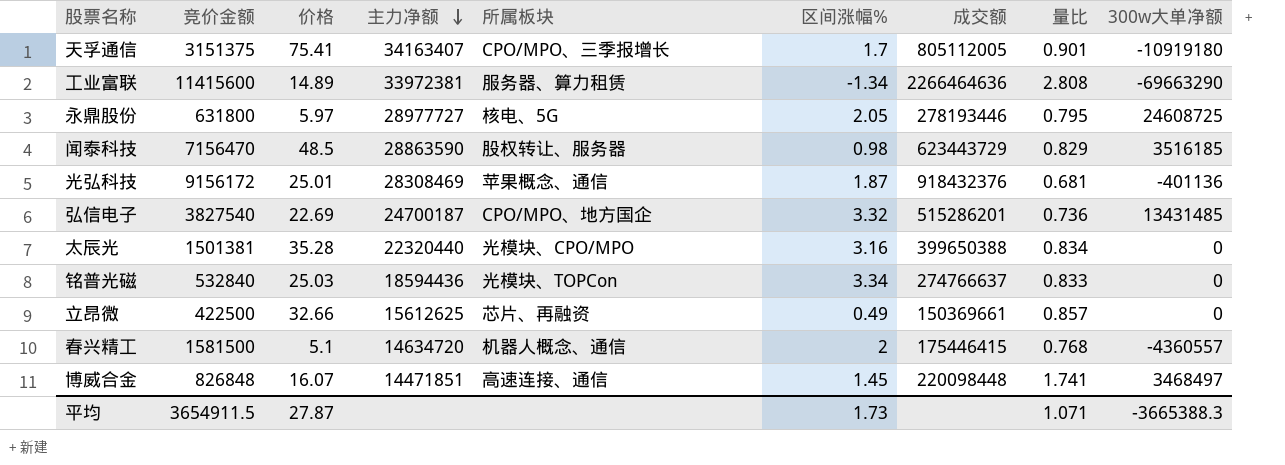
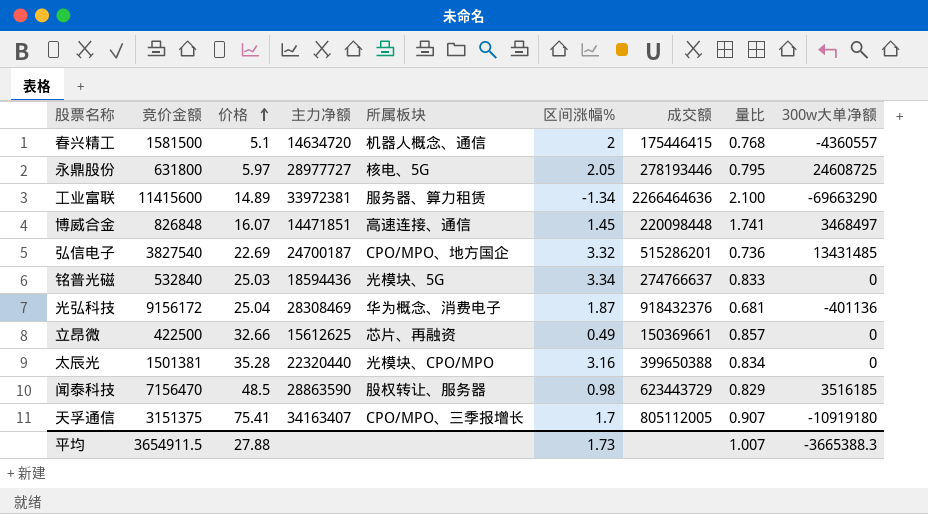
row order: 主力净额 descending -> 价格 ascending
工业富联 | 量比: 2.808 -> 2.100
铭普光磁 | 所属板块: 光模块、TOPCon -> 光模块、5G
光弘科技 | 价格: 25.01 -> 25.04
光弘科技 | 所属板块: 苹果概念、通信 -> 华为概念、消费电子
天孚通信 | 量比: 0.901 -> 0.907
平均 | 价格: 27.87 -> 27.88
平均 | 量比: 1.071 -> 1.007

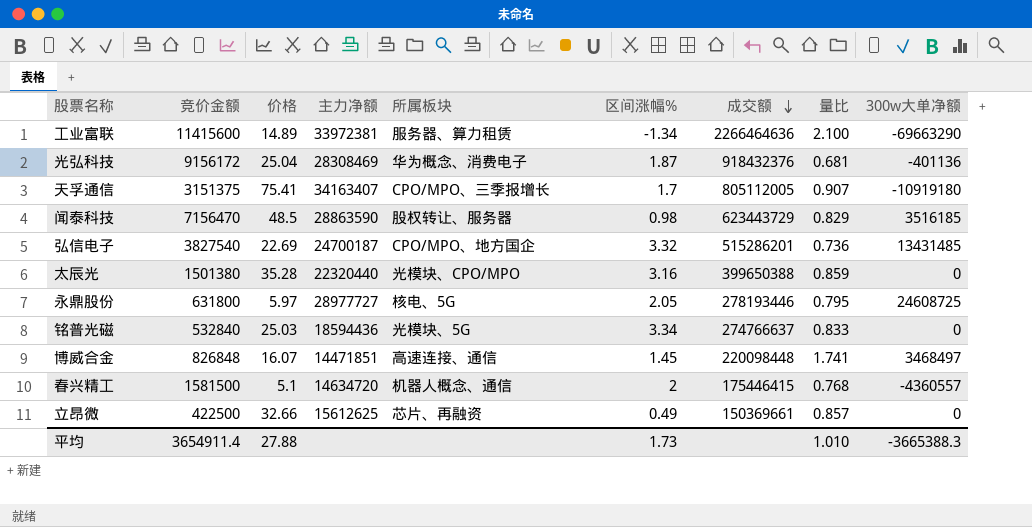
row order: 价格 ascending -> 成交额 descending
太辰光 | 竞价金额: 1501381 -> 1501380
太辰光 | 量比: 0.834 -> 0.859
平均 | 竞价金额: 3654911.5 -> 3654911.4
平均 | 量比: 1.007 -> 1.010

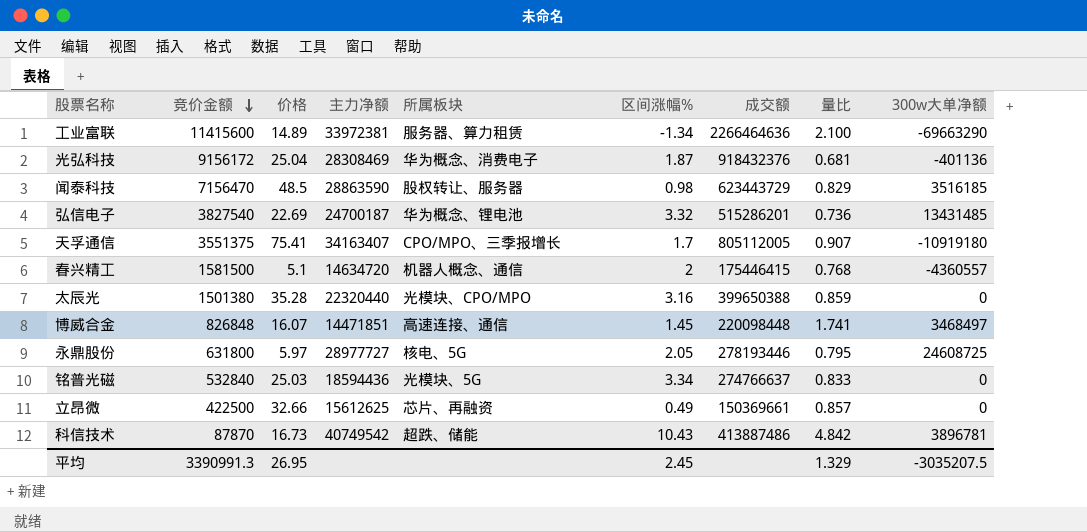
row order: 成交额 descending -> 竞价金额 descending
弘信电子 | 所属板块: CPO/MPO、地方国企 -> 华为概念、锂电池
天孚通信 | 竞价金额: 3151375 -> 3551375
row 科信技术: none -> 87870 | 16.73 | 40749542 | 超跌、储能 | 10.43 | 413887486 | 4.842 | 3896781
平均 | 竞价金额: 3654911.4 -> 3390991.3
平均 | 价格: 27.88 -> 26.95
平均 | 区间涨幅%: 1.73 -> 2.45
平均 | 量比: 1.010 -> 1.329
平均 | 300w大单净额: -3665388.3 -> -3035207.5

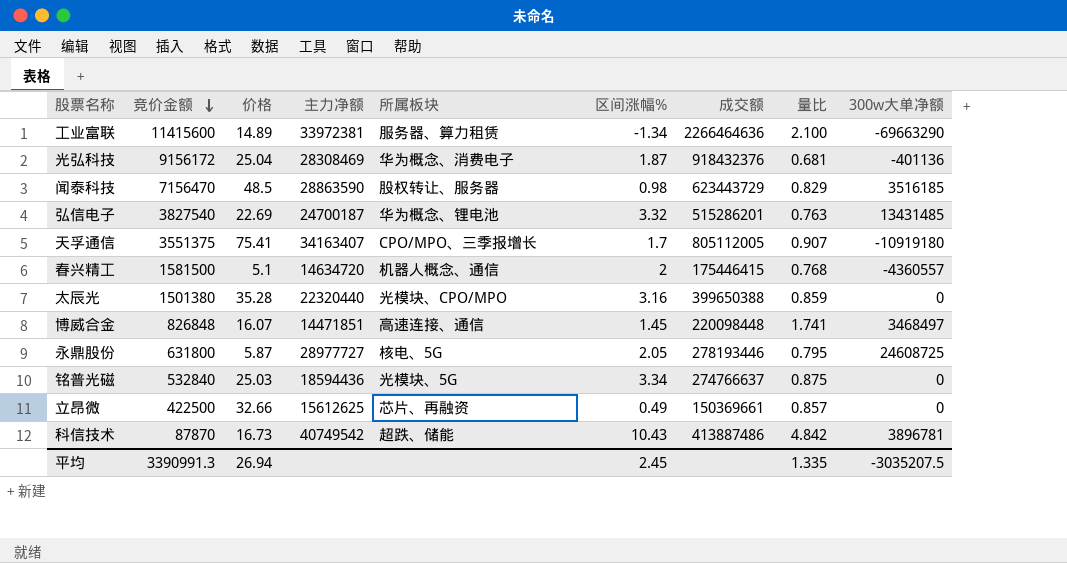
弘信电子 | 量比: 0.736 -> 0.763
永鼎股份 | 价格: 5.97 -> 5.87
铭普光磁 | 量比: 0.833 -> 0.875
平均 | 价格: 26.95 -> 26.94
平均 | 量比: 1.329 -> 1.335

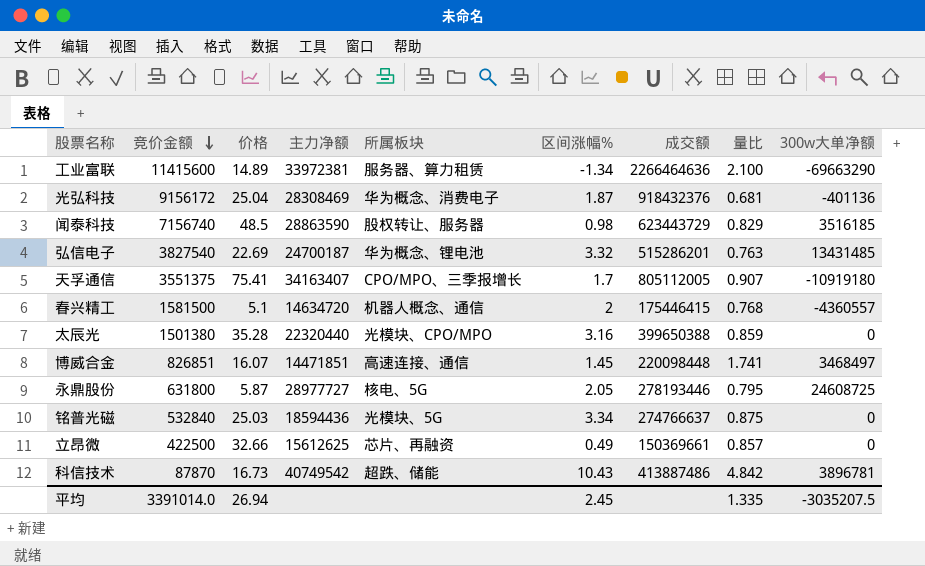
闻泰科技 | 竞价金额: 7156470 -> 7156740
博威合金 | 竞价金额: 826848 -> 826851
平均 | 竞价金额: 3390991.3 -> 3391014.0

